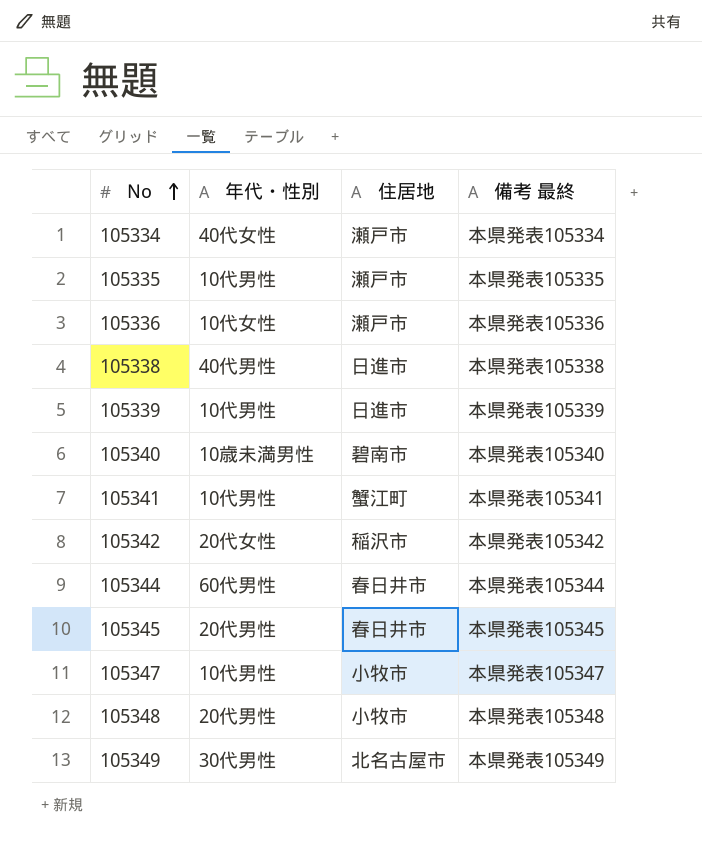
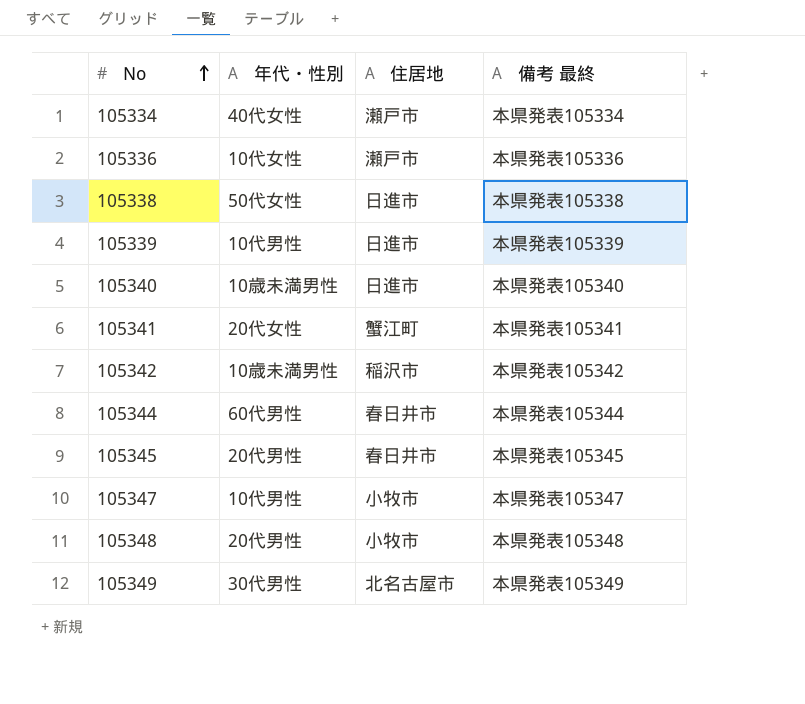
row 105335: 10代男性 | 瀬戸市 | 本県発表105335 -> none
105338 | 年代・性別: 40代男性 -> 50代女性
105340 | 住居地: 碧南市 -> 日進市
105341 | 年代・性別: 10代男性 -> 20代女性
105342 | 年代・性別: 20代女性 -> 10歳未満男性

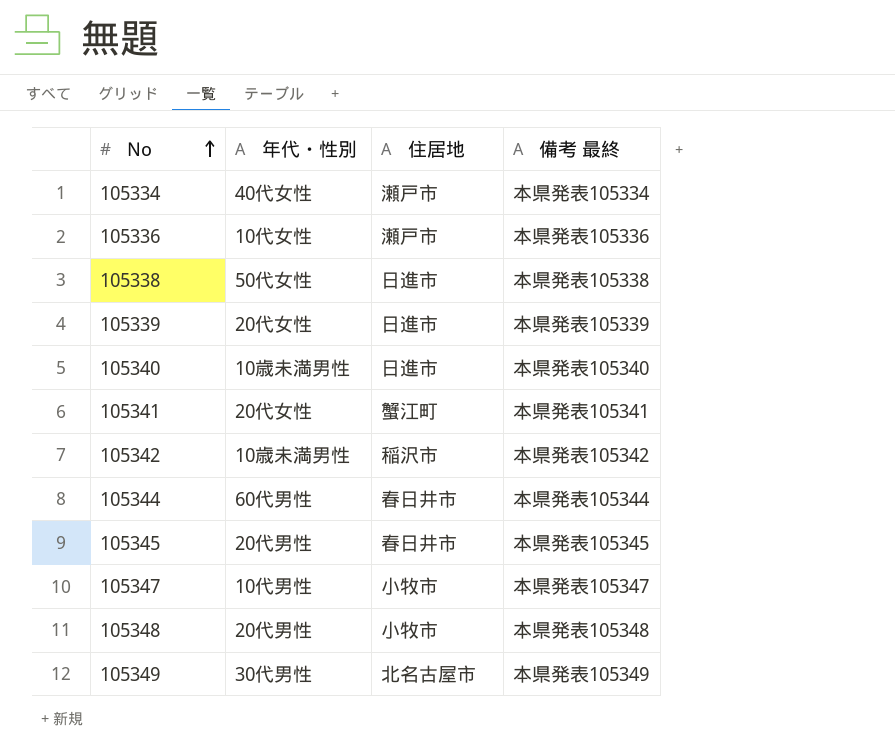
105339 | 年代・性別: 10代男性 -> 20代女性

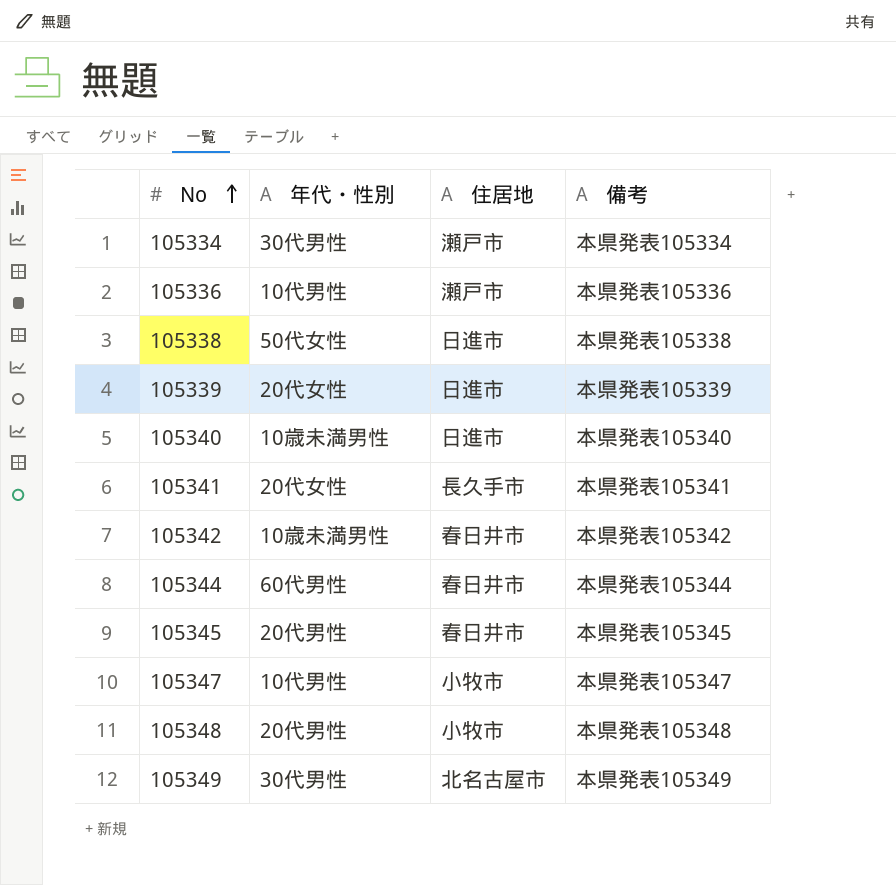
column name: 備考 最終 -> 備考
105334 | 年代・性別: 40代女性 -> 30代男性
105336 | 年代・性別: 10代女性 -> 10代男性
105341 | 住居地: 蟹江町 -> 長久手市
105342 | 住居地: 稲沢市 -> 春日井市

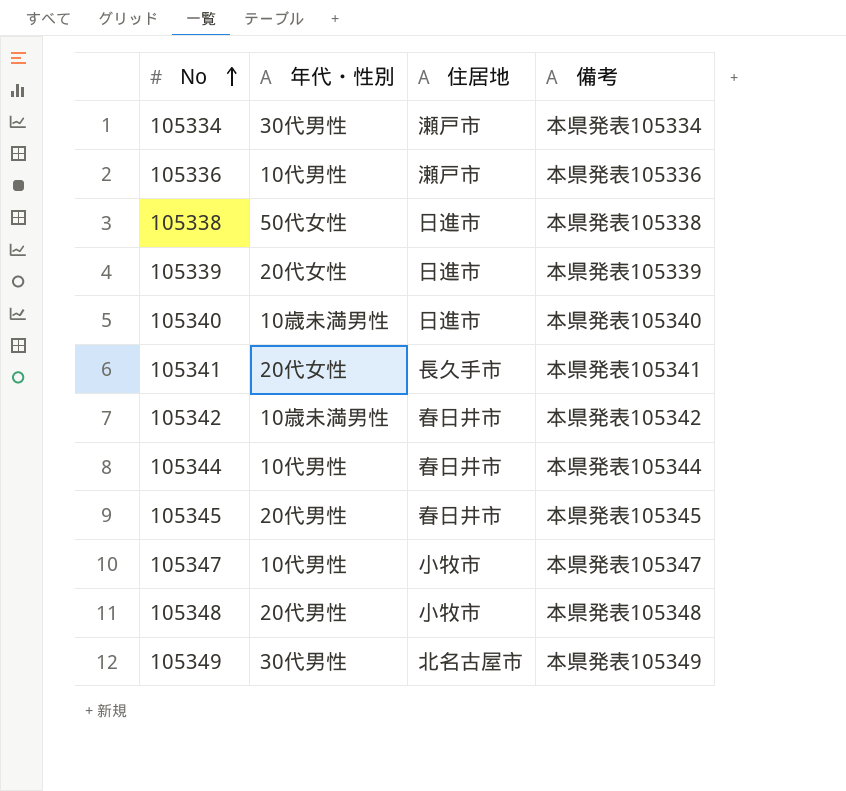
105344 | 年代・性別: 60代男性 -> 10代男性

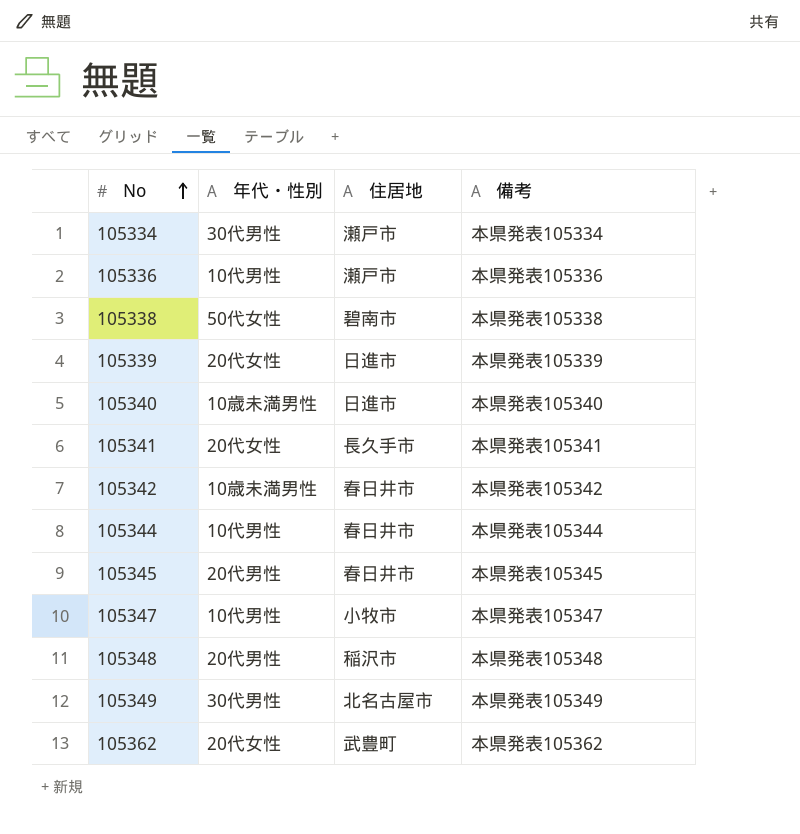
105338 | 住居地: 日進市 -> 碧南市
105348 | 住居地: 小牧市 -> 稲沢市
row 105362: none -> 20代女性 | 武豊町 | 本県発表105362

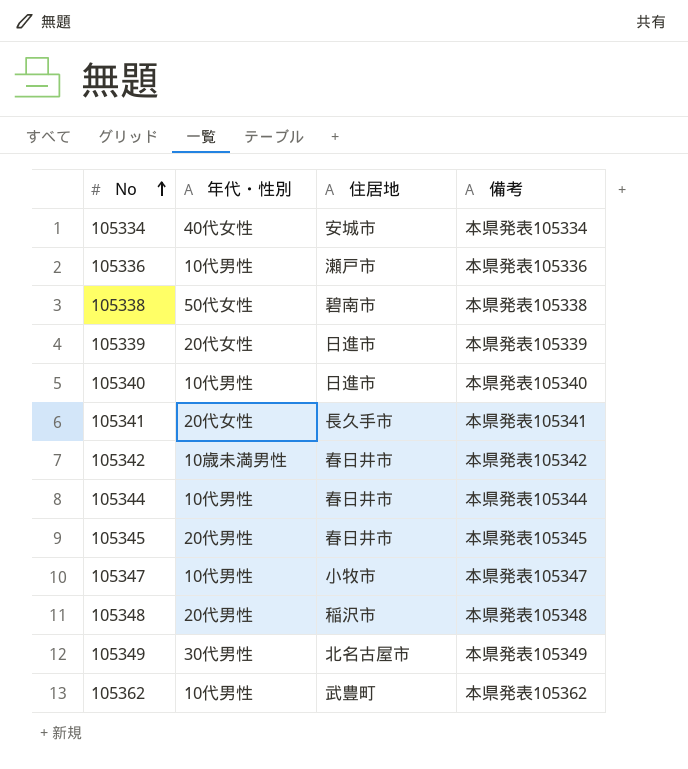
105334 | 年代・性別: 30代男性 -> 40代女性
105334 | 住居地: 瀬戸市 -> 安城市
105340 | 年代・性別: 10歳未満男性 -> 10代男性
105362 | 年代・性別: 20代女性 -> 10代男性

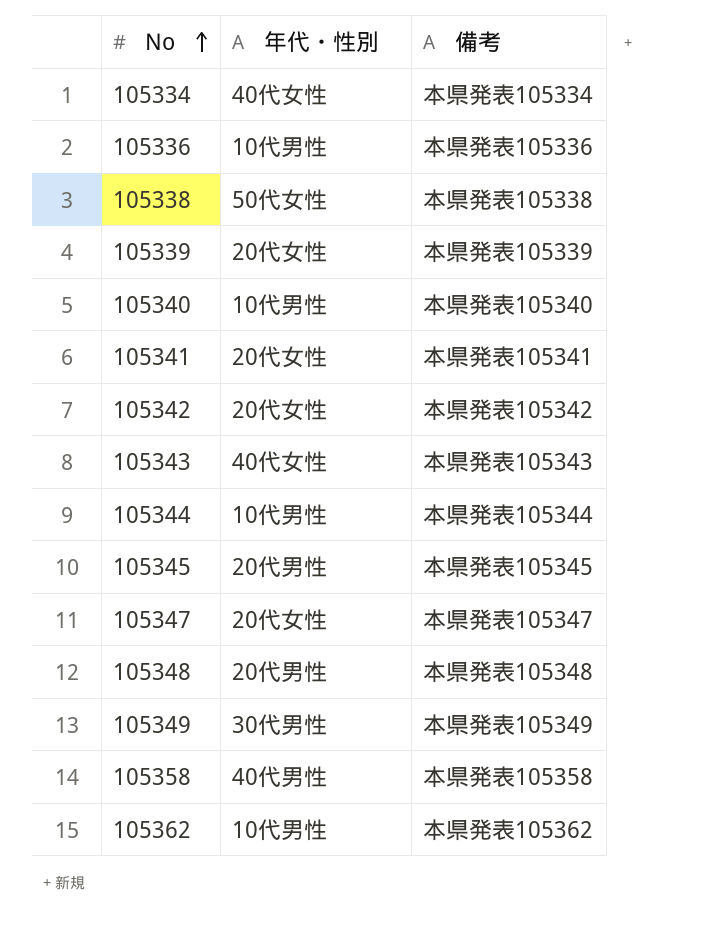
column 住居地 | position: 3 -> none
105342 | 年代・性別: 10歳未満男性 -> 20代女性
row 105343: none -> 40代女性 | 本県発表105343
105347 | 年代・性別: 10代男性 -> 20代女性
row 105358: none -> 40代男性 | 本県発表105358

